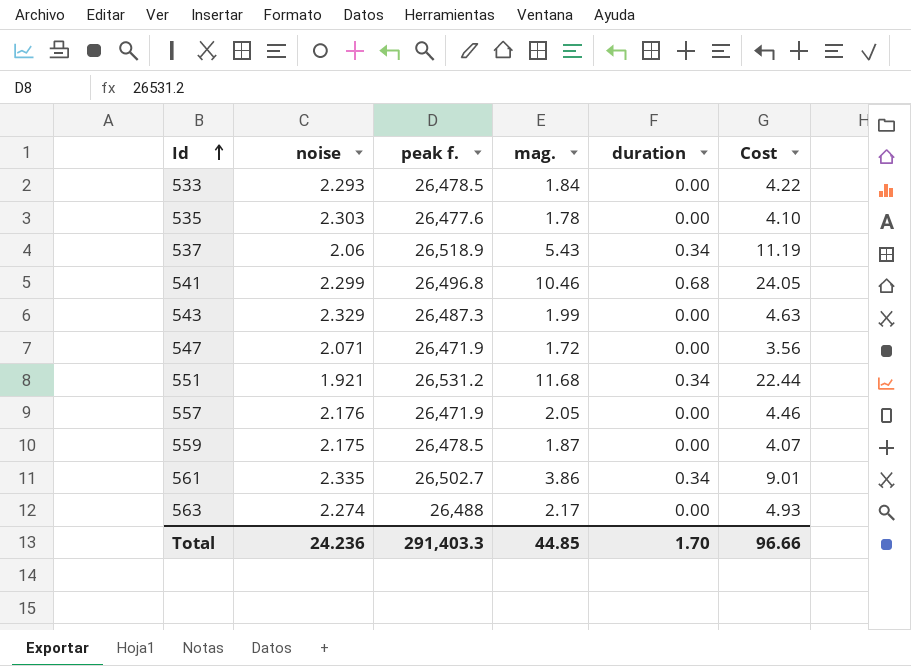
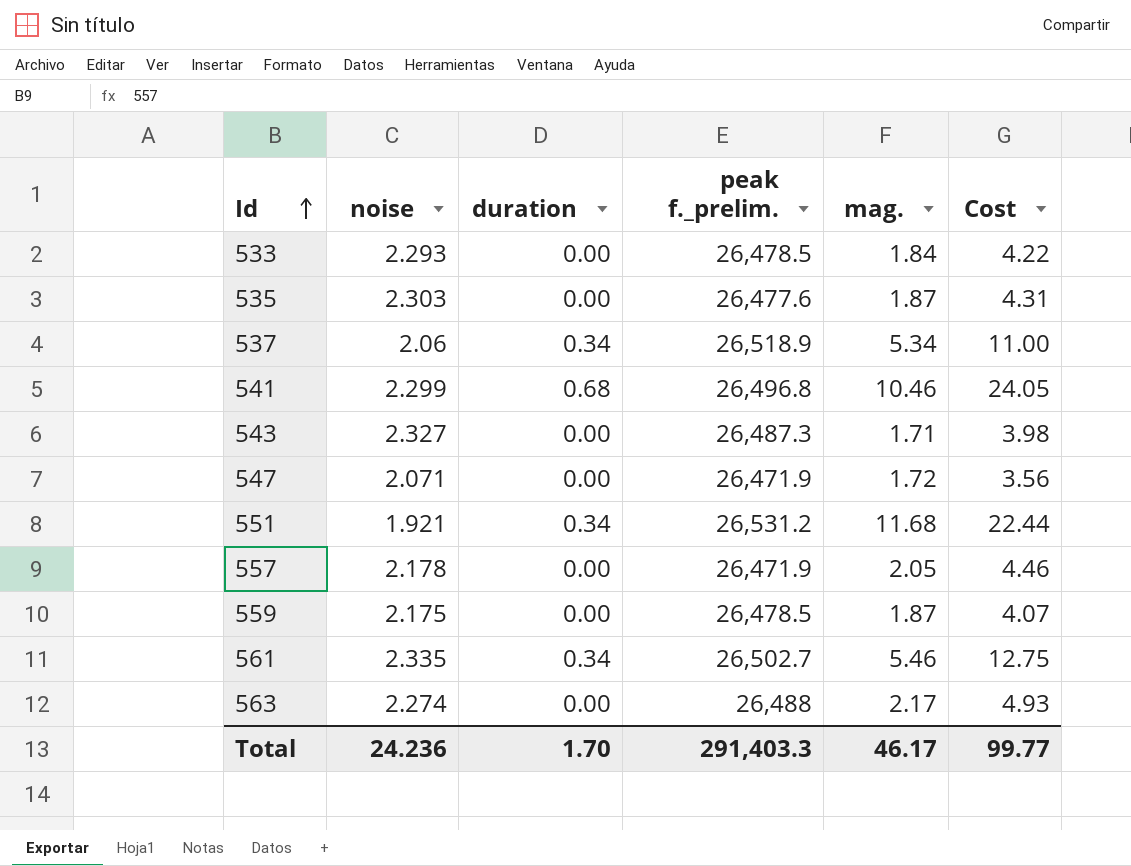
column duration | position: 5 -> 3
column name: peak f. -> peak f._prelim.
535 | mag.: 1.78 -> 1.87
535 | Cost: 4.10 -> 4.31
537 | mag.: 5.43 -> 5.34
537 | Cost: 11.19 -> 11.00
543 | noise: 2.329 -> 2.327
543 | mag.: 1.99 -> 1.71
543 | Cost: 4.63 -> 3.98
557 | noise: 2.176 -> 2.178
561 | mag.: 3.86 -> 5.46
561 | Cost: 9.01 -> 12.75
Total | mag.: 44.85 -> 46.17
Total | Cost: 96.66 -> 99.77

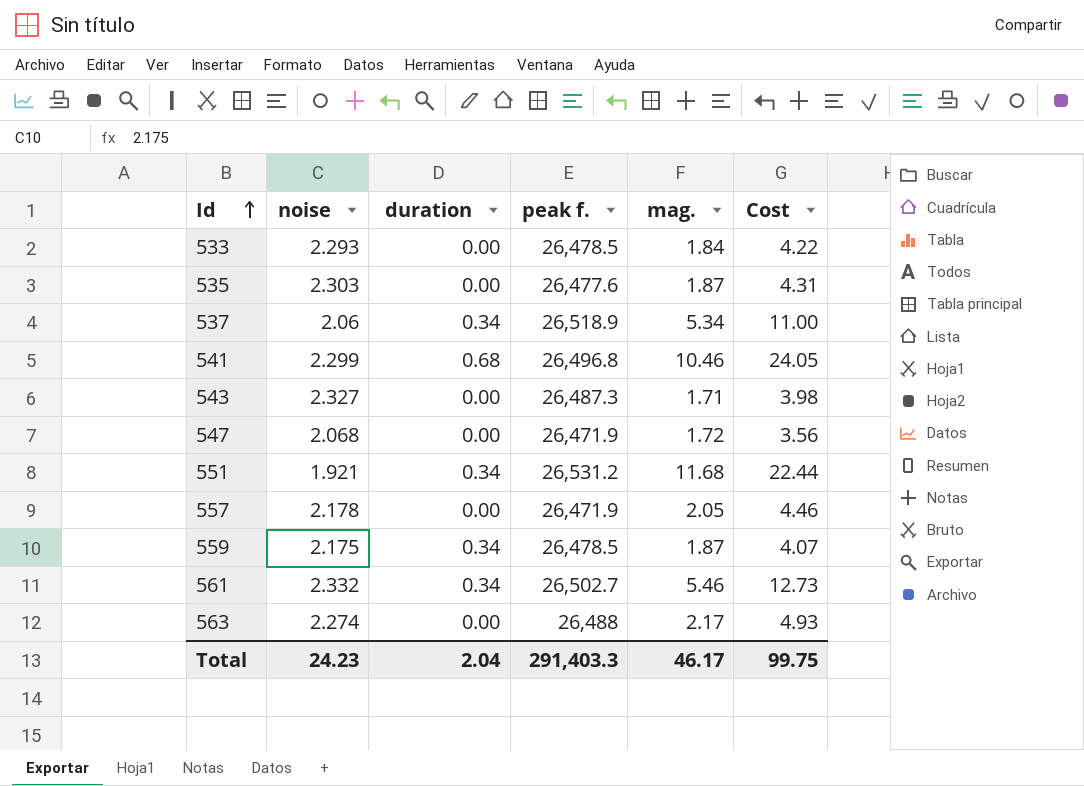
column name: peak f._prelim. -> peak f.
547 | noise: 2.071 -> 2.068
559 | duration: 0.00 -> 0.34
561 | noise: 2.335 -> 2.332
561 | Cost: 12.75 -> 12.73
Total | noise: 24.236 -> 24.23
Total | duration: 1.70 -> 2.04
Total | Cost: 99.77 -> 99.75

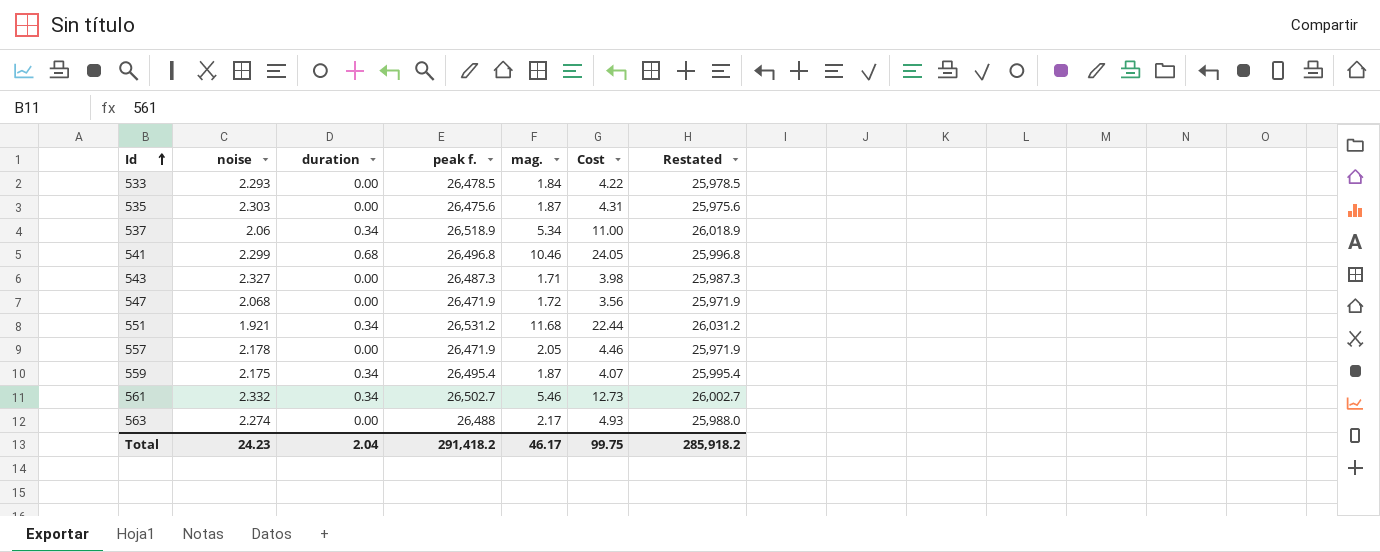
column Restated | formula: none -> [peak f.] - 500
535 | peak f.: 26,477.6 -> 26,475.6
559 | peak f.: 26,478.5 -> 26,495.4
Total | peak f.: 291,403.3 -> 291,418.2

